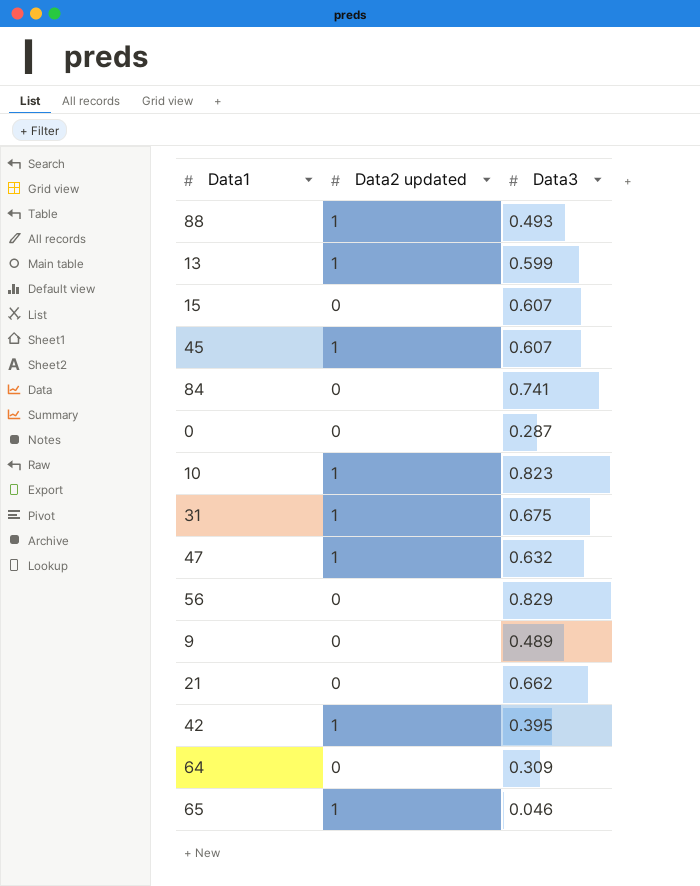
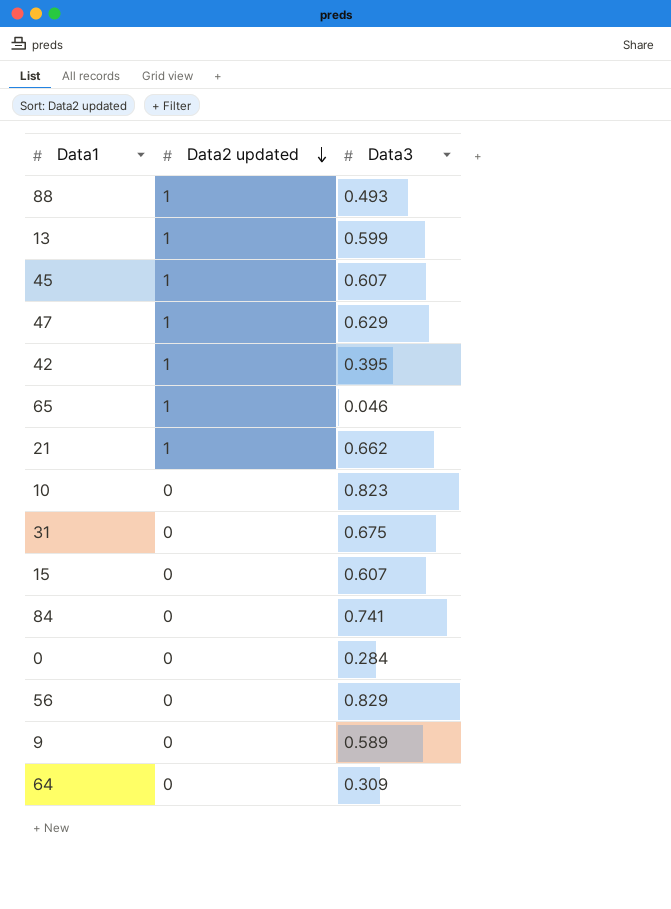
row order: none -> Data2 updated descending
47 | Data3: 0.632 -> 0.629
21 | Data2 updated: 0 -> 1
10 | Data2 updated: 1 -> 0
31 | Data2 updated: 1 -> 0
0 | Data3: 0.287 -> 0.284
9 | Data3: 0.489 -> 0.589

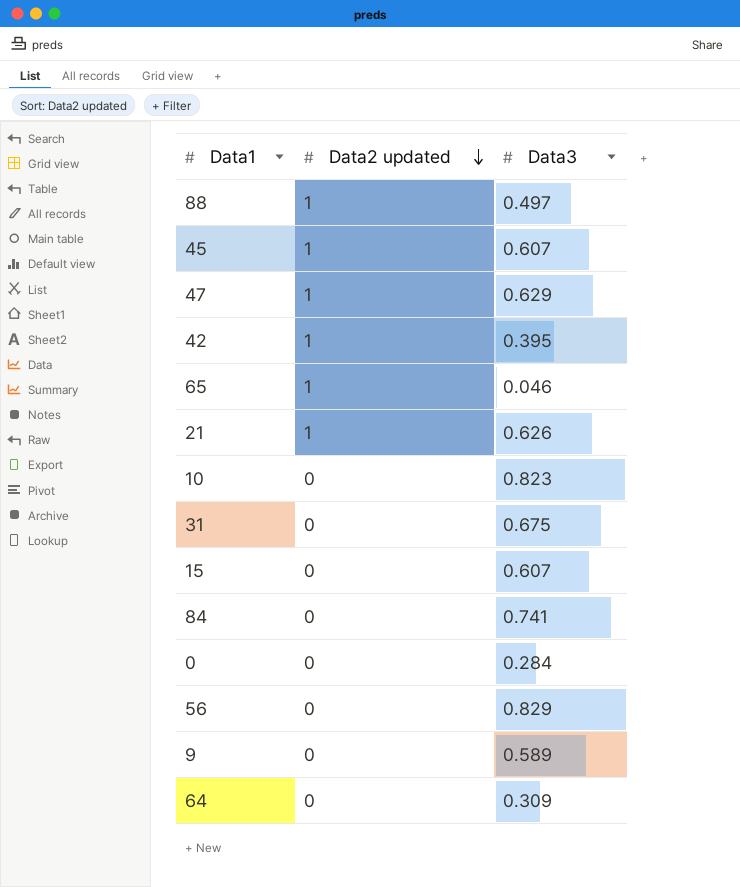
row 13: 1 | 0.599 -> none
88 | Data3: 0.493 -> 0.497
21 | Data3: 0.662 -> 0.626

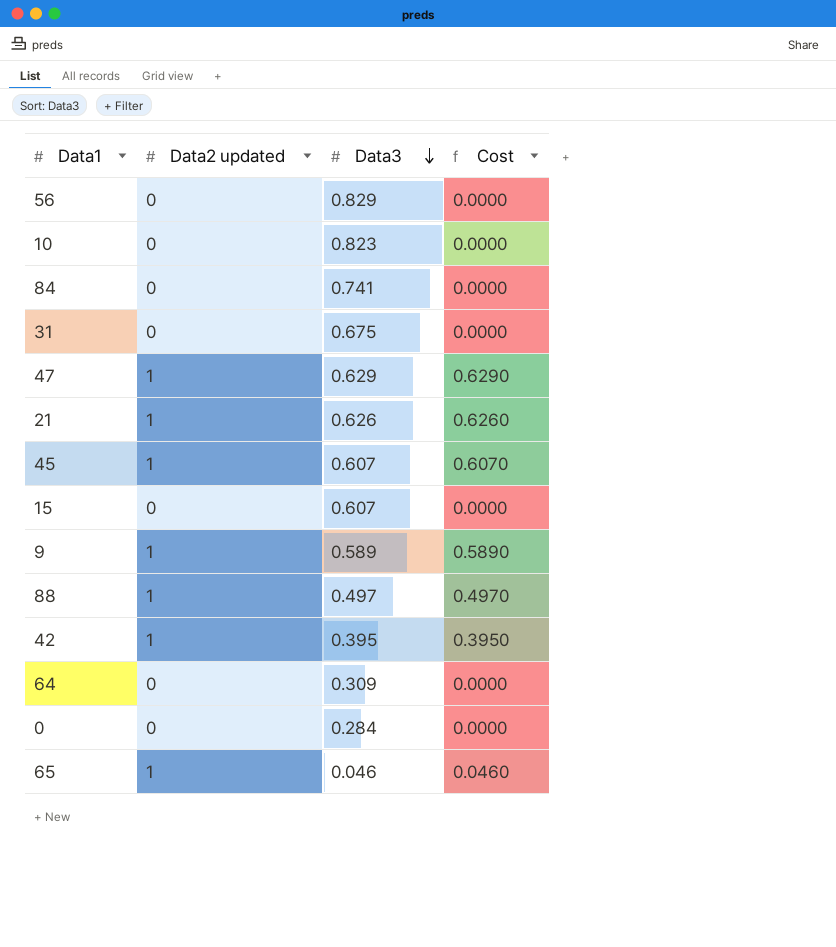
row order: Data2 updated descending -> Data3 descending
column Cost | formula: none -> [Data2 updated] * [Data3]
9 | Data2 updated: 0 -> 1

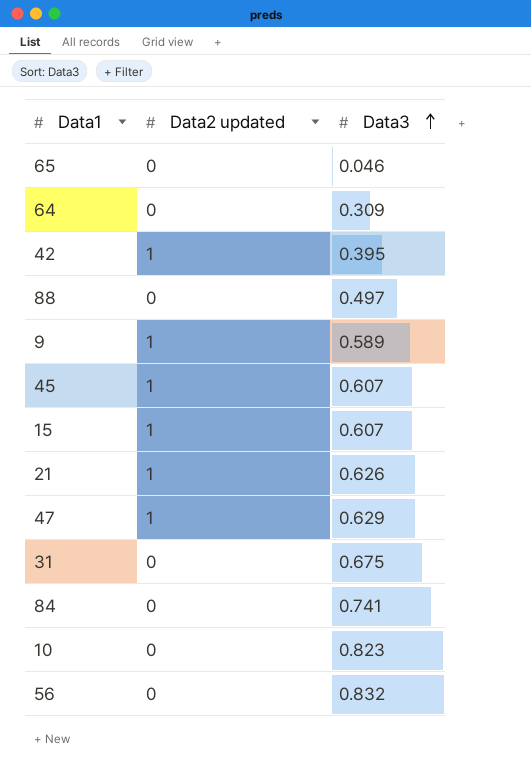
row order: Data3 descending -> Data3 ascending
column Cost | formula: [Data2 updated] * [Data3] -> none
row 0: 0 | 0.284 | 0.0000 -> none
65 | Data2 updated: 1 -> 0
88 | Data2 updated: 1 -> 0
15 | Data2 updated: 0 -> 1
56 | Data3: 0.829 -> 0.832

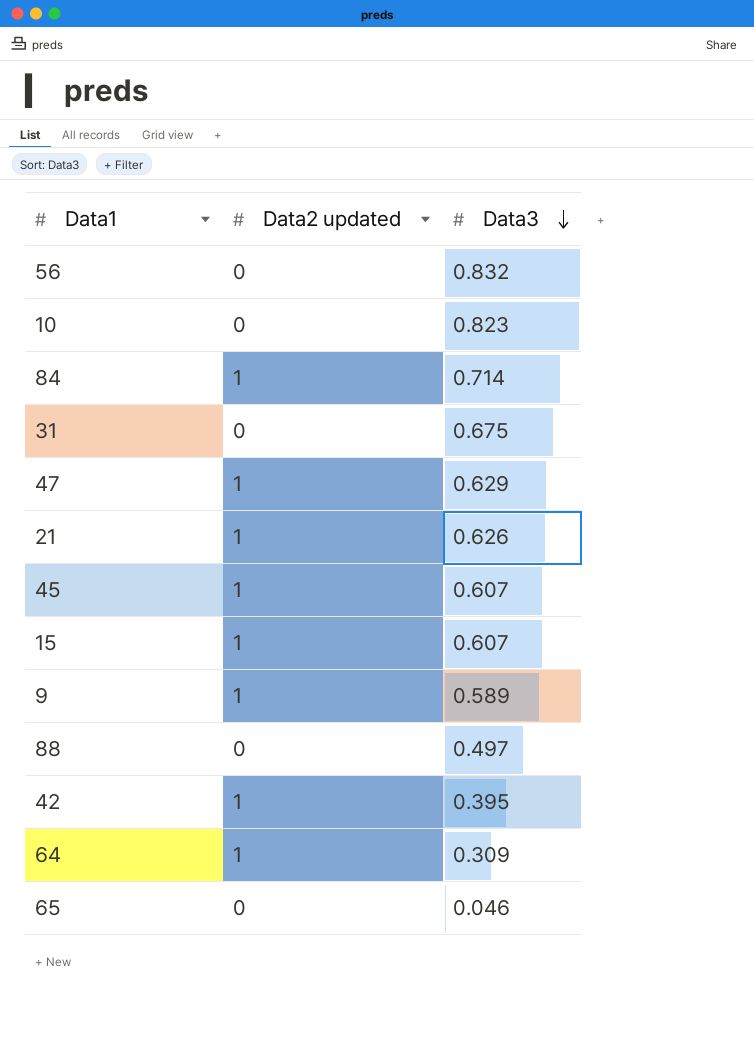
row order: Data3 ascending -> Data3 descending
84 | Data2 updated: 0 -> 1
84 | Data3: 0.741 -> 0.714
64 | Data2 updated: 0 -> 1

